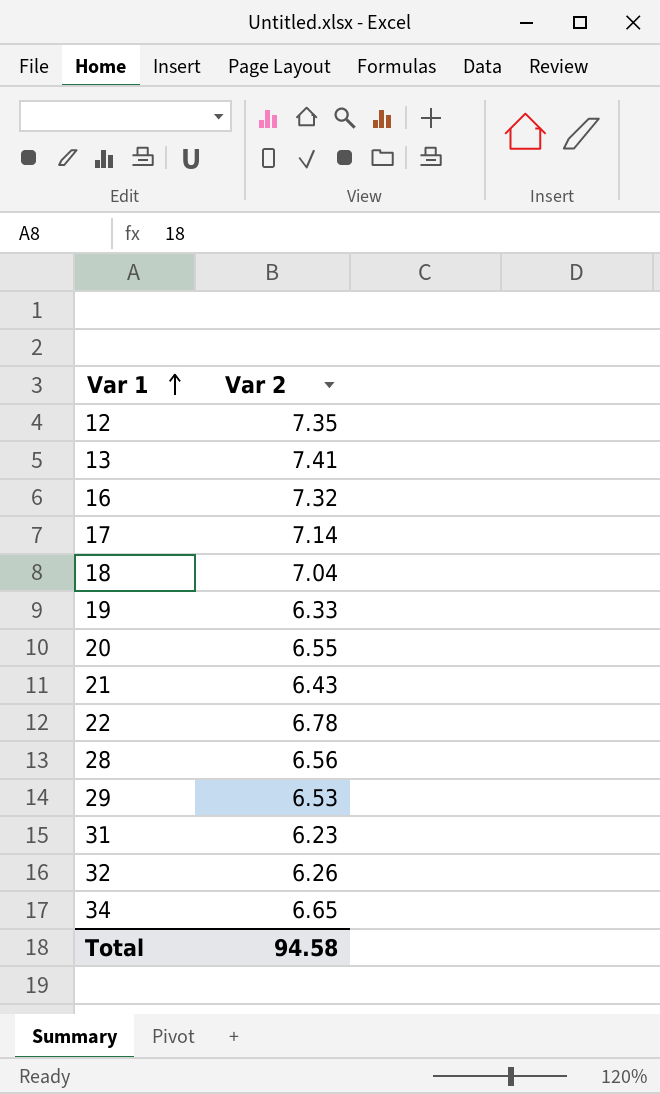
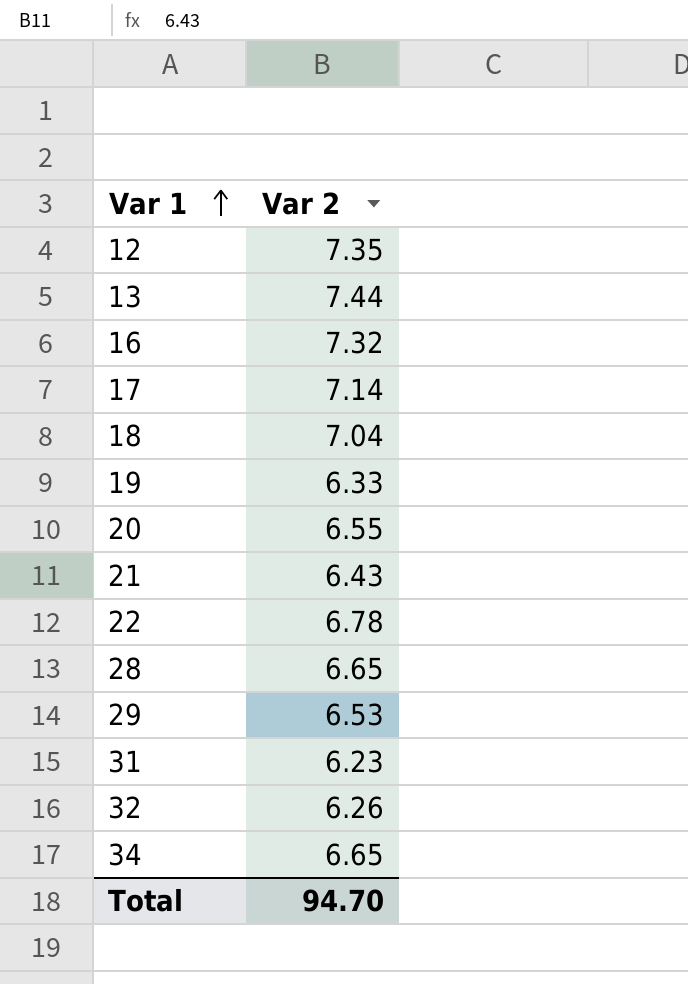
13 | Var 2: 7.41 -> 7.44
28 | Var 2: 6.56 -> 6.65
Total | Var 2: 94.58 -> 94.70

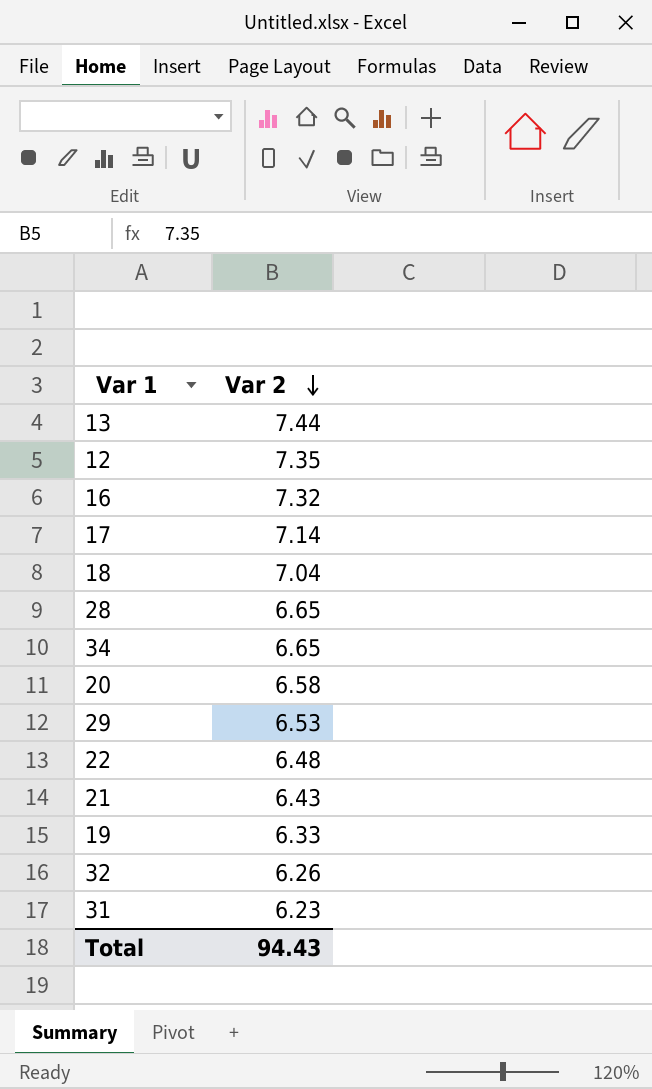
row order: Var 1 ascending -> Var 2 descending
20 | Var 2: 6.55 -> 6.58
22 | Var 2: 6.78 -> 6.48
Total | Var 2: 94.70 -> 94.43

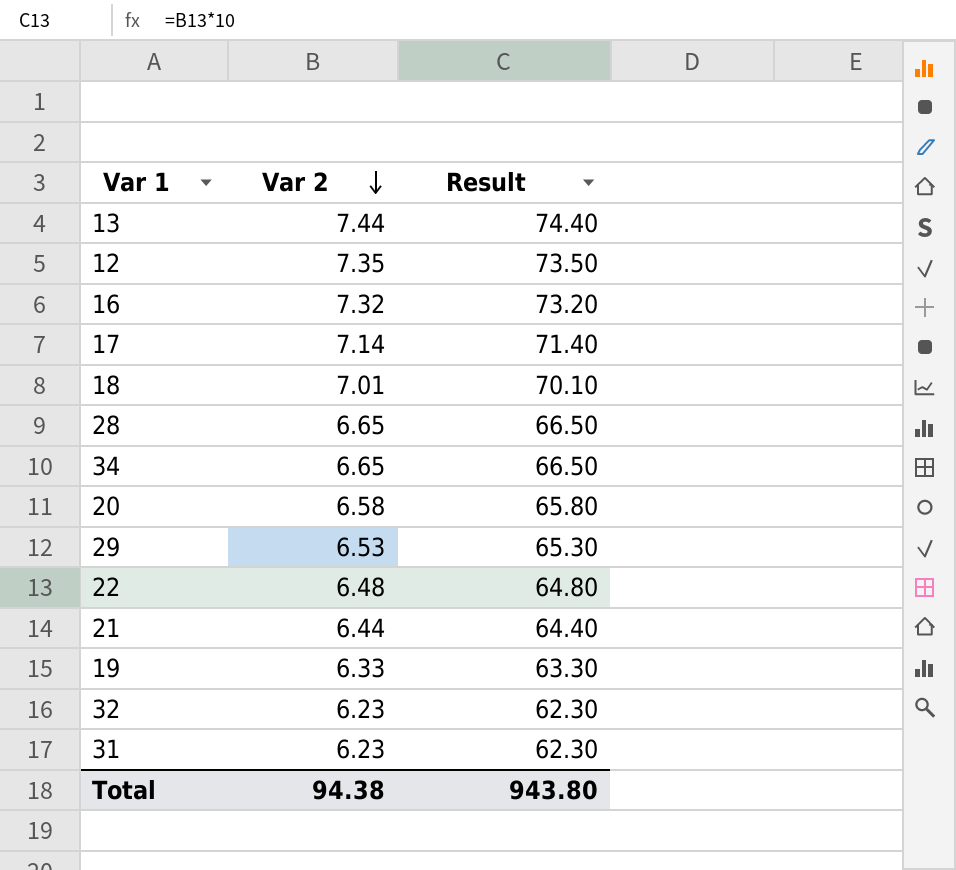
column Result | formula: none -> [Var 2] * 10
18 | Var 2: 7.04 -> 7.01
21 | Var 2: 6.43 -> 6.44
32 | Var 2: 6.26 -> 6.23
Total | Var 2: 94.43 -> 94.38

